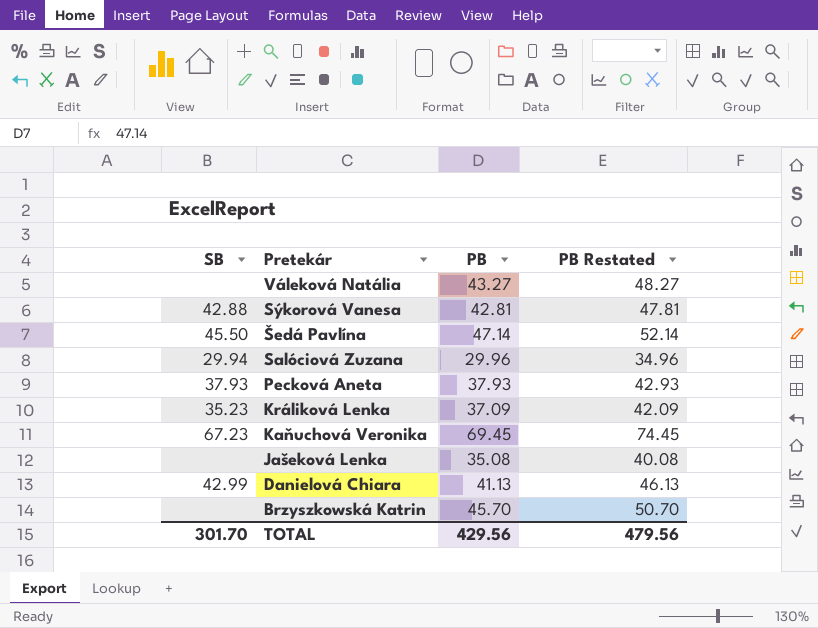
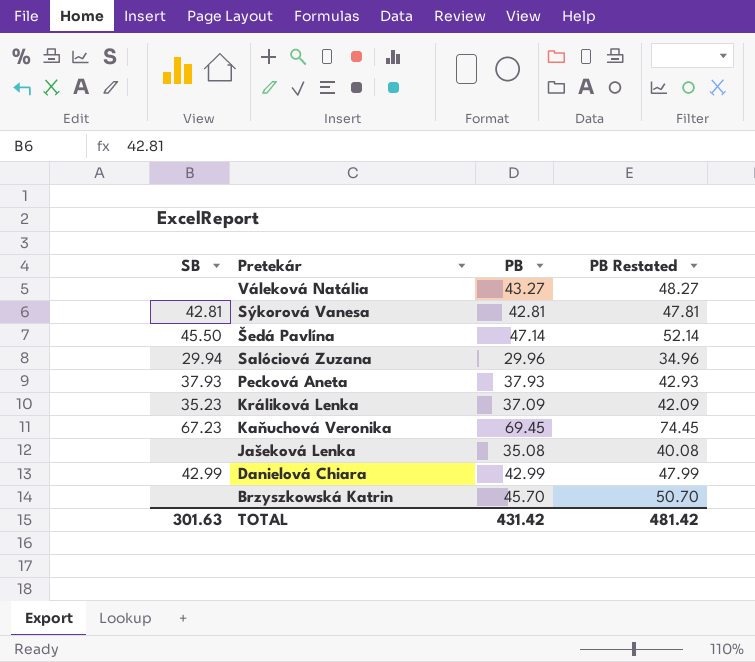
Sýkorová Vanesa | SB: 42.88 -> 42.81
Danielová Chiara | PB: 41.13 -> 42.99
Danielová Chiara | PB Restated: 46.13 -> 47.99
TOTAL | SB: 301.70 -> 301.63
TOTAL | PB: 429.56 -> 431.42
TOTAL | PB Restated: 479.56 -> 481.42

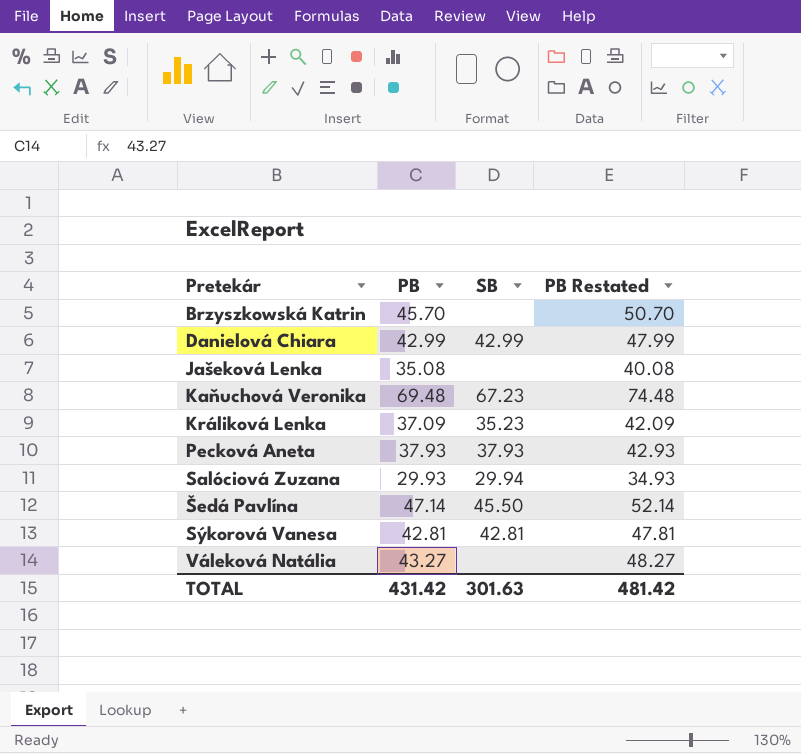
row order: Pretekár descending -> Pretekár ascending
column SB | position: 1 -> 3
Kaňuchová Veronika | PB: 69.45 -> 69.48
Kaňuchová Veronika | PB Restated: 74.45 -> 74.48
Salóciová Zuzana | PB: 29.96 -> 29.93
Salóciová Zuzana | PB Restated: 34.96 -> 34.93

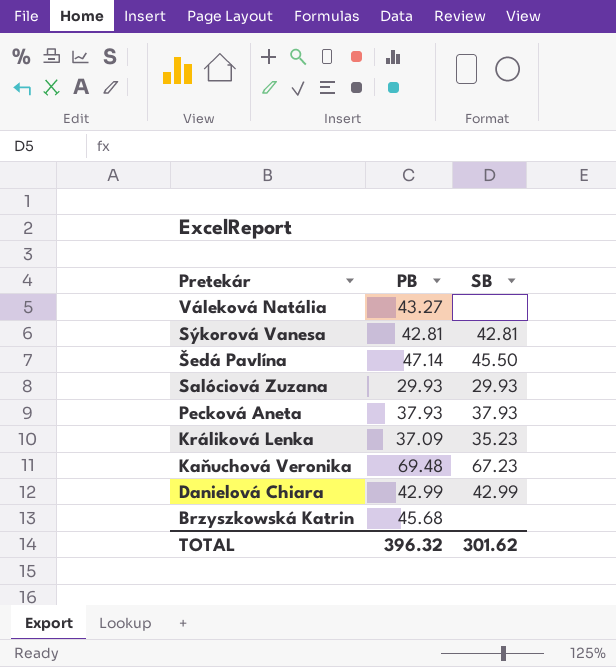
row order: Pretekár ascending -> Pretekár descending
column PB Restated | formula: [PB] + 5 -> none
row Jašeková Lenka: 35.08 | none | 40.08 -> none
Salóciová Zuzana | SB: 29.94 -> 29.93
Brzyszkowská Katrin | PB: 45.70 -> 45.68
TOTAL | PB: 431.42 -> 396.32
TOTAL | SB: 301.63 -> 301.62

